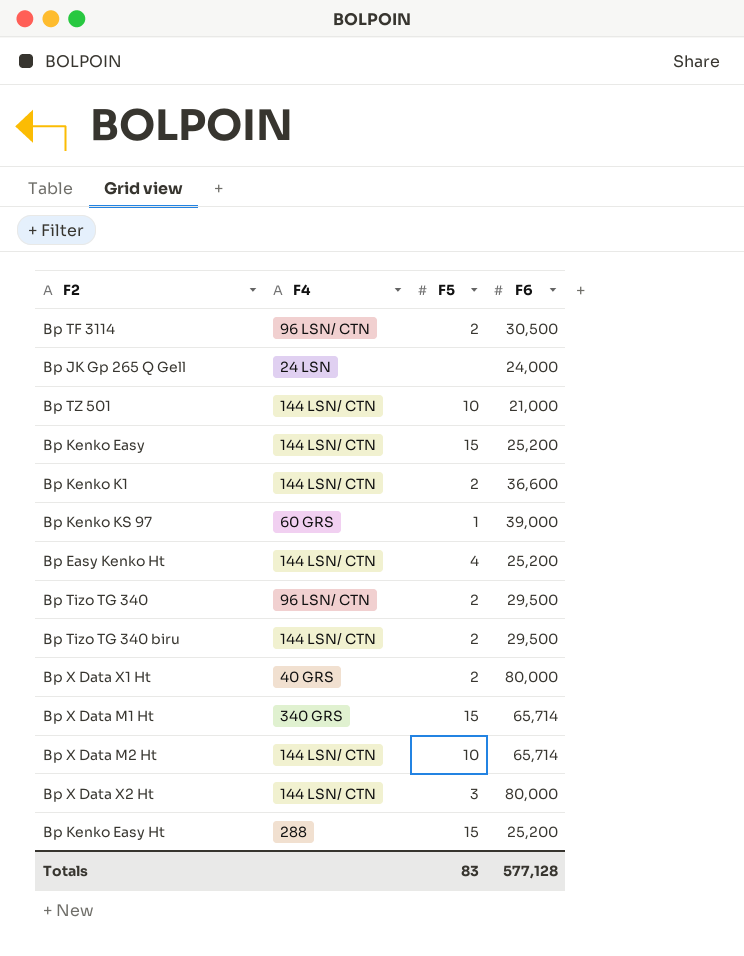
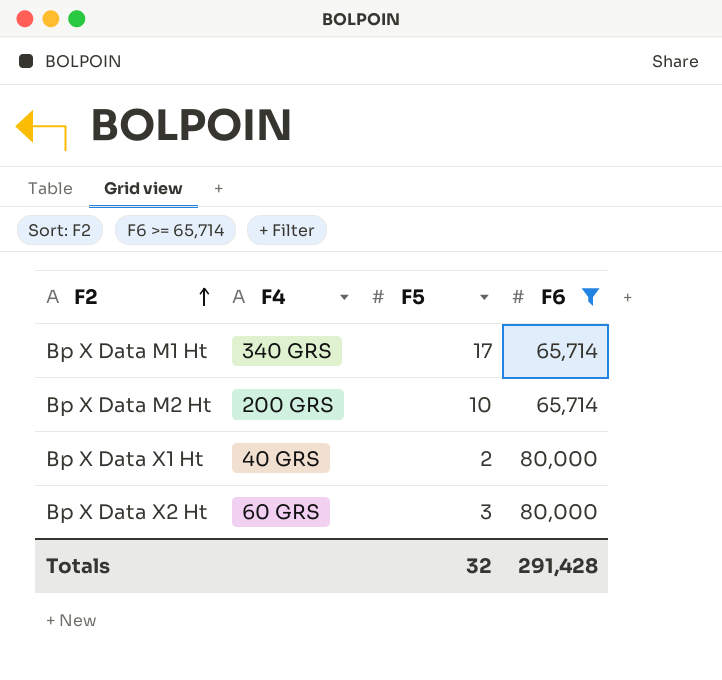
filter: none -> F6 >= 65,714
row order: none -> F2 ascending
Bp X Data M1 Ht | F5: 15 -> 17
Bp X Data M2 Ht | F4: 144 LSN/ CTN -> 200 GRS
Bp X Data X2 Ht | F4: 144 LSN/ CTN -> 60 GRS
Totals | F5: 83 -> 32
Totals | F6: 577,128 -> 291,428

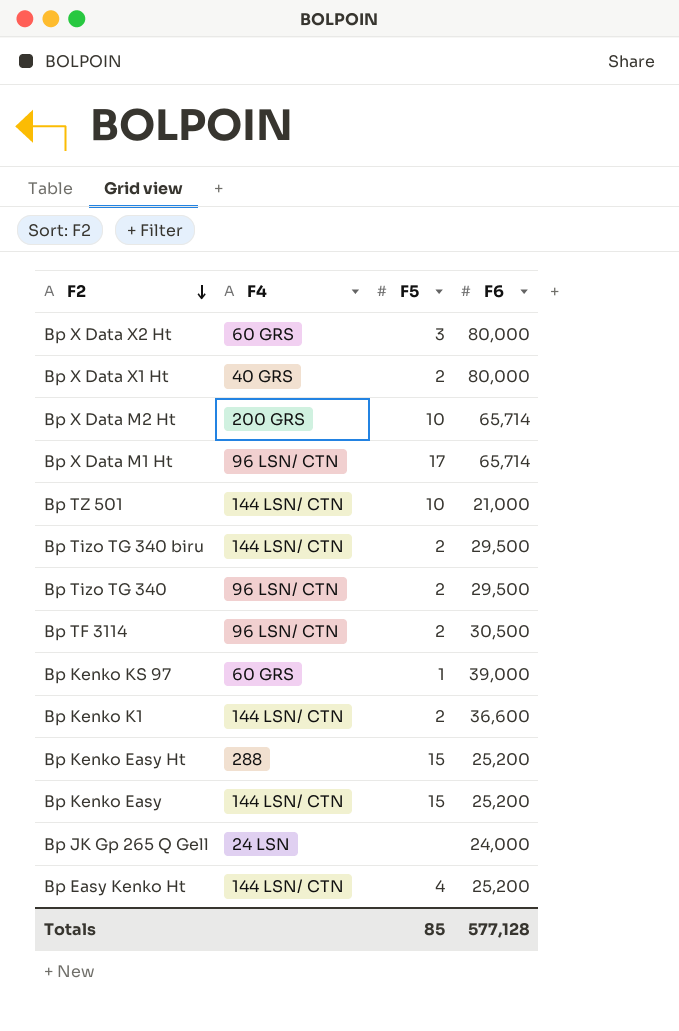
filter: F6 >= 65,714 -> none
row order: F2 ascending -> F2 descending
Bp X Data M1 Ht | F4: 340 GRS -> 96 LSN/ CTN
Totals | F5: 32 -> 85
Totals | F6: 291,428 -> 577,128

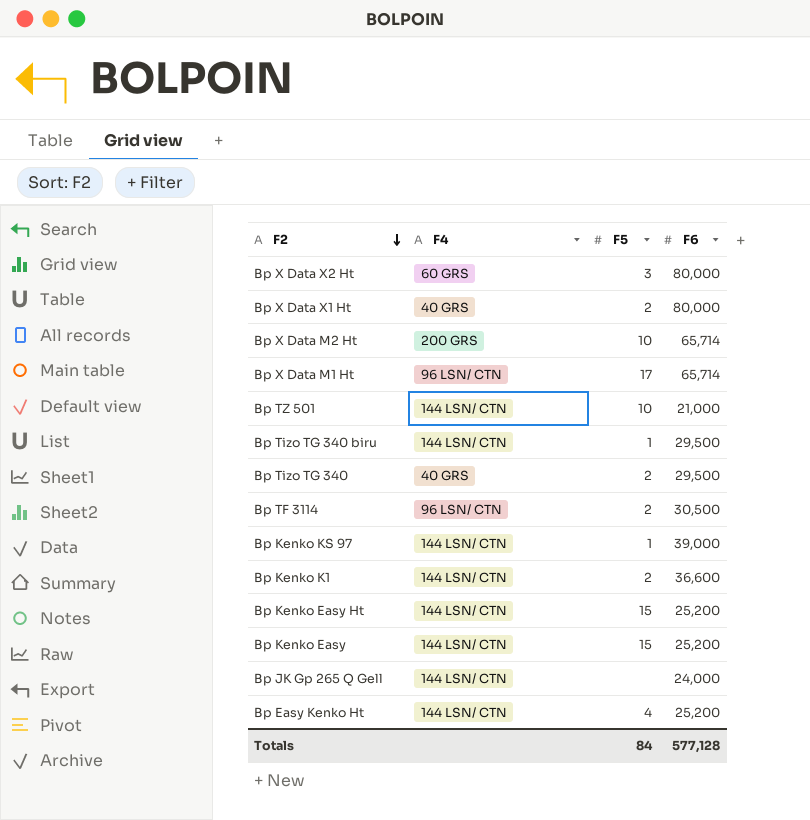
Bp Tizo TG 340 biru | F5: 2 -> 1
Bp Tizo TG 340 | F4: 96 LSN/ CTN -> 40 GRS
Bp Kenko KS 97 | F4: 60 GRS -> 144 LSN/ CTN
Bp Kenko Easy Ht | F4: 288 -> 144 LSN/ CTN
Bp JK Gp 265 Q Gell | F4: 24 LSN -> 144 LSN/ CTN
Totals | F5: 85 -> 84

